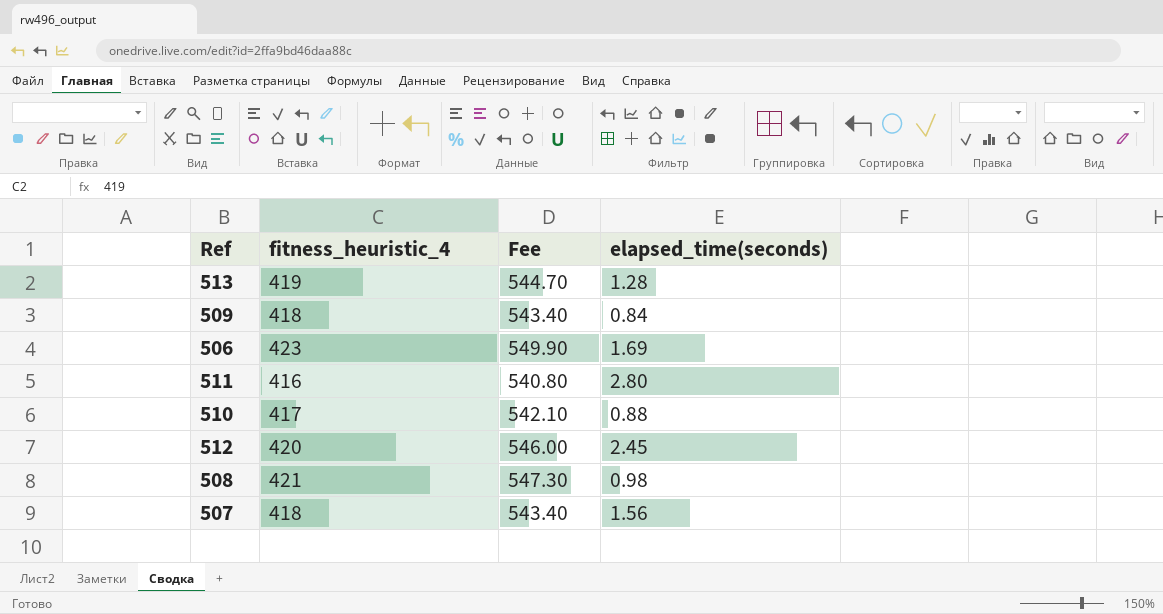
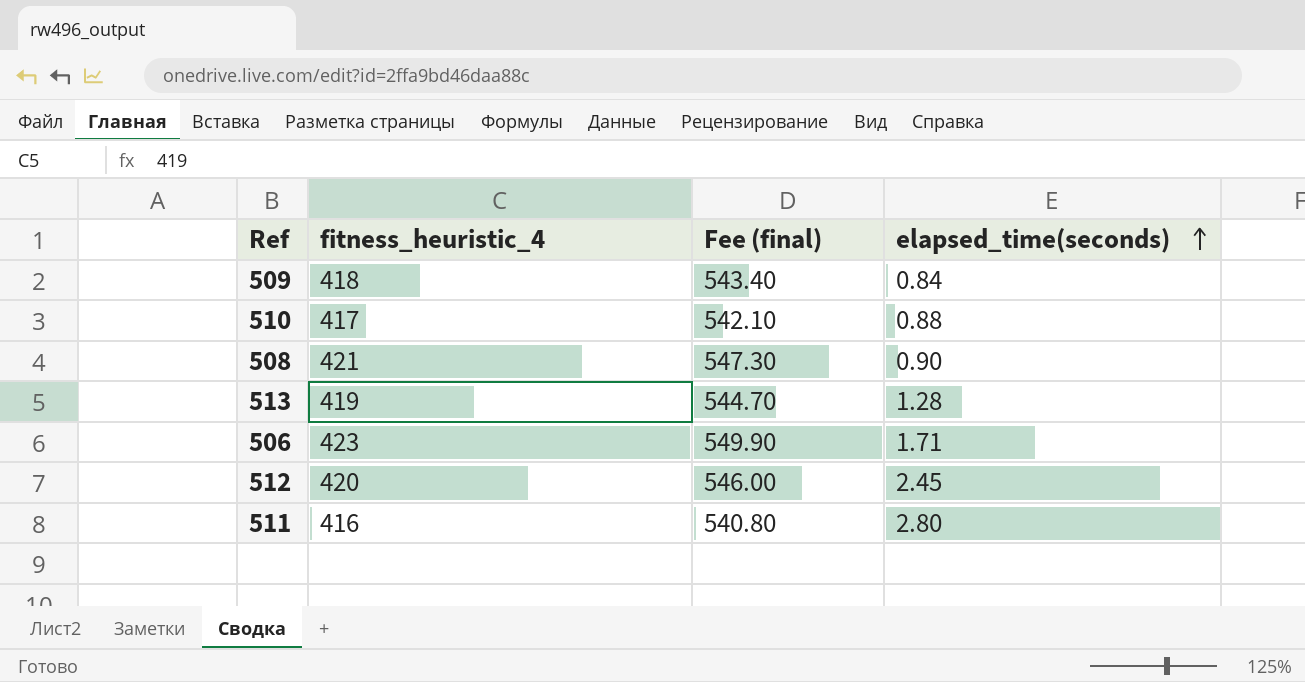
row order: none -> elapsed_time(seconds) ascending
column name: Fee -> Fee (final)
row 507: 418 | 543.40 | 1.56 -> none
508 | elapsed_time(seconds): 0.98 -> 0.90
506 | elapsed_time(seconds): 1.69 -> 1.71

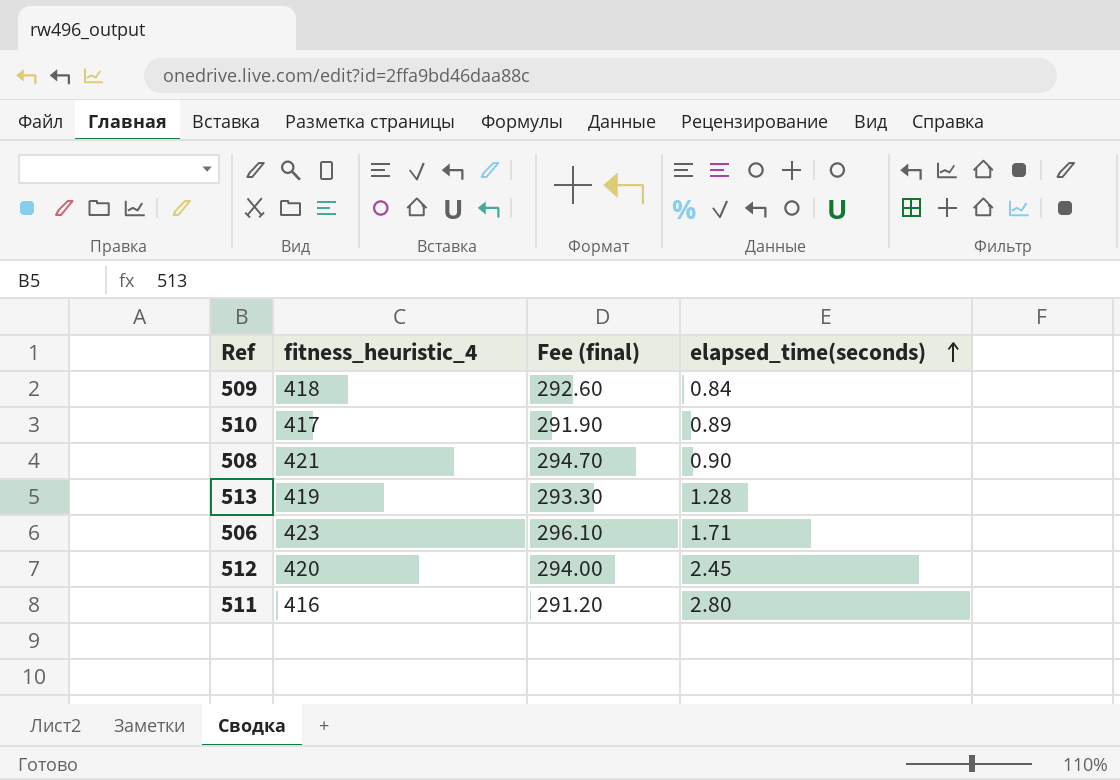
column Fee (final) | formula: [fitness_heuristic_4] * 1.3 -> [fitness_heuristic_4] * 0.7
510 | elapsed_time(seconds): 0.88 -> 0.89

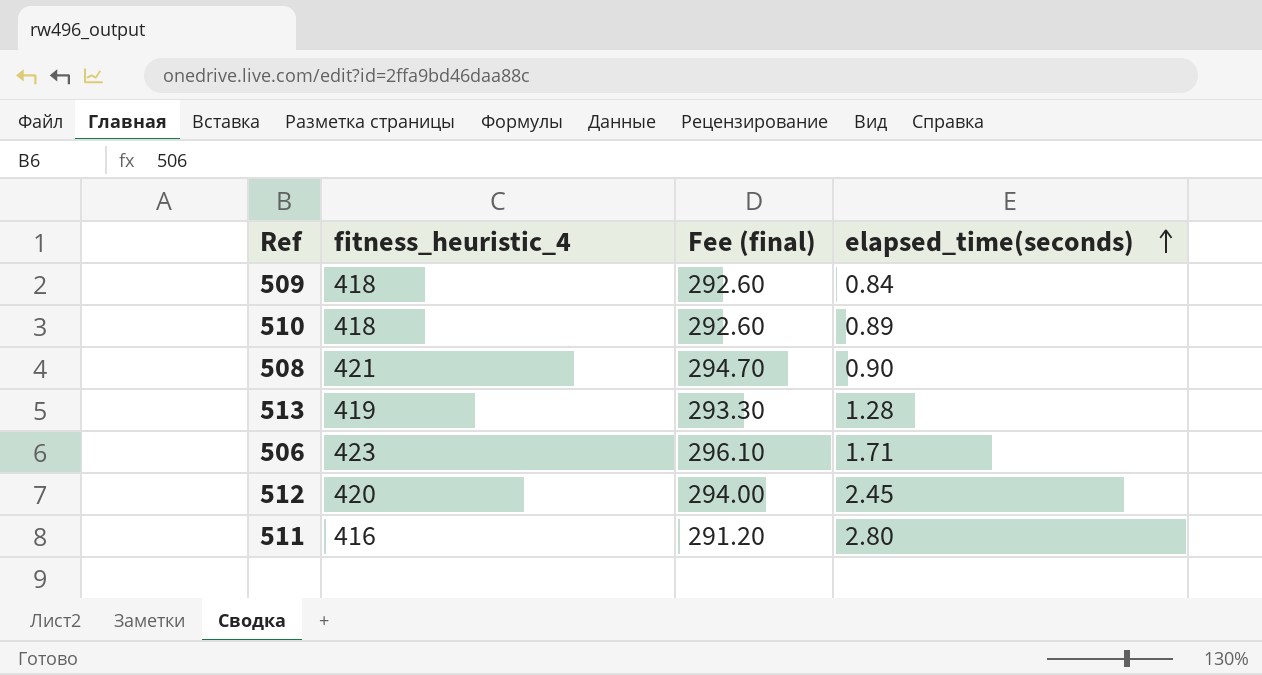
510 | fitness_heuristic_4: 417 -> 418
510 | Fee (final): 291.90 -> 292.60

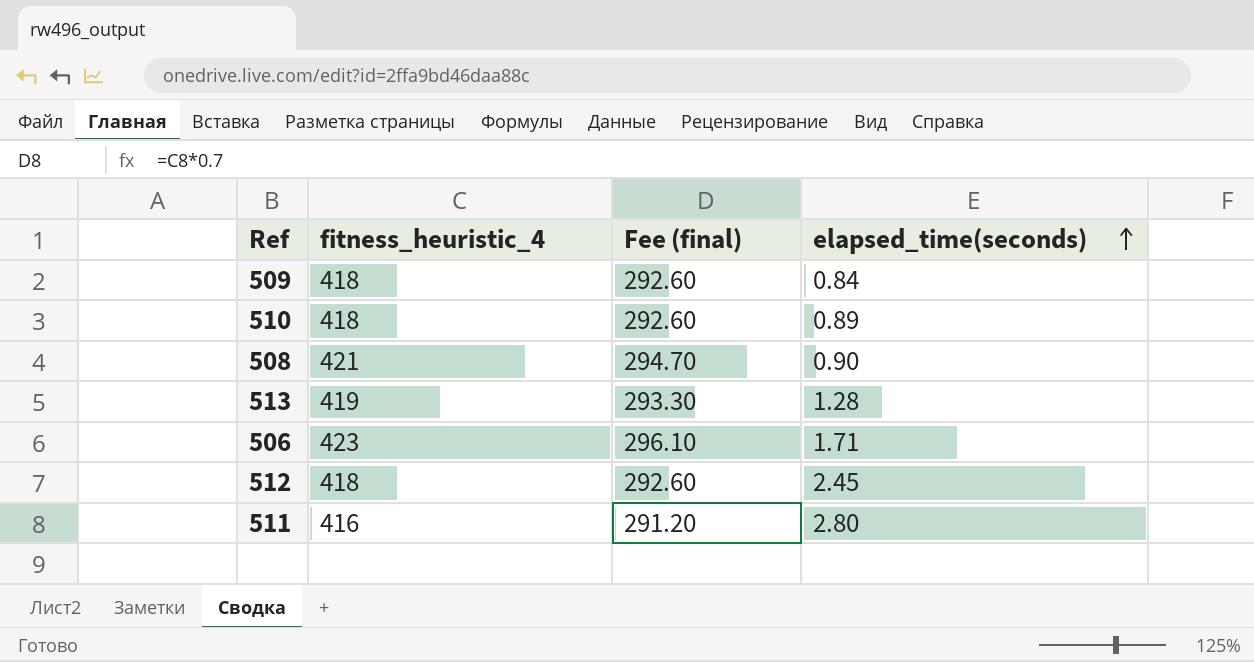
512 | fitness_heuristic_4: 420 -> 418
512 | Fee (final): 294.00 -> 292.60

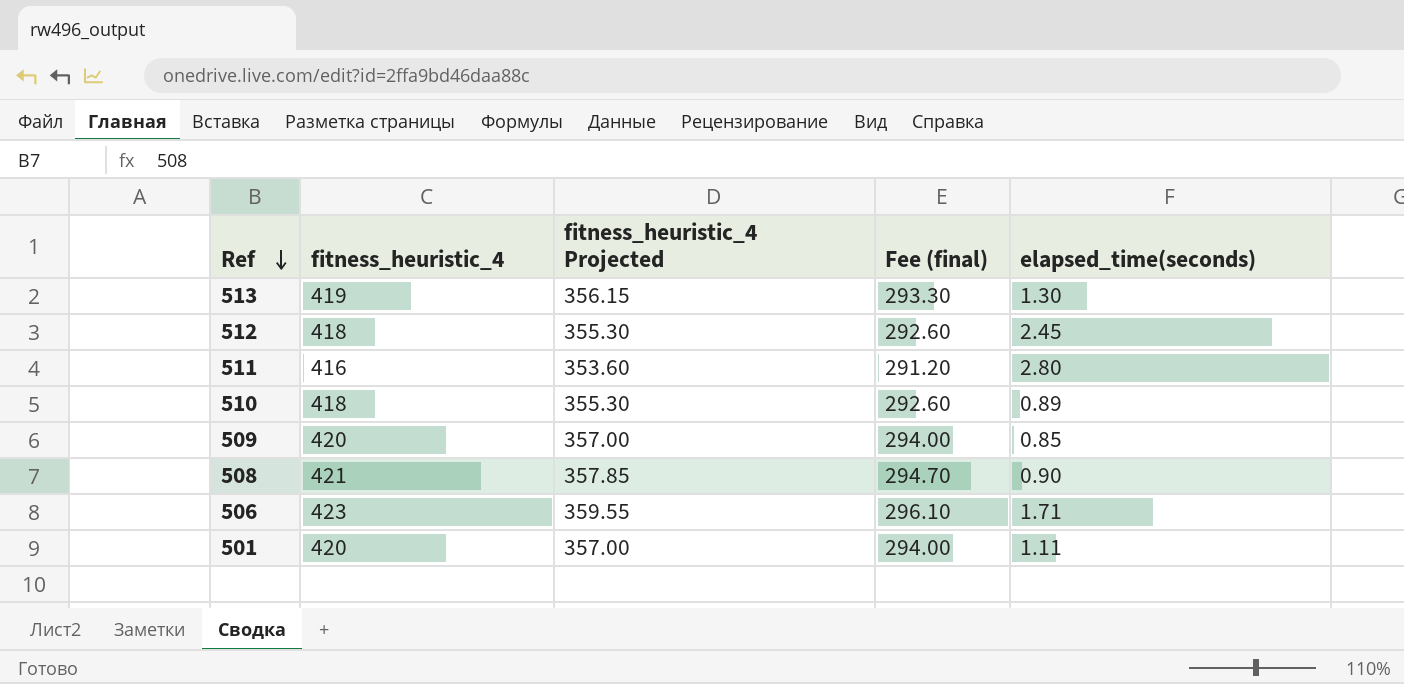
row order: elapsed_time(seconds) ascending -> Ref descending
column fitness_heuristic_4 Projected | formula: none -> [fitness_heuristic_4] * 0.85
513 | elapsed_time(seconds): 1.28 -> 1.30
509 | fitness_heuristic_4: 418 -> 420
509 | Fee (final): 292.60 -> 294.00
509 | elapsed_time(seconds): 0.84 -> 0.85
row 501: none -> 420 | 357.00 | 294.00 | 1.11

